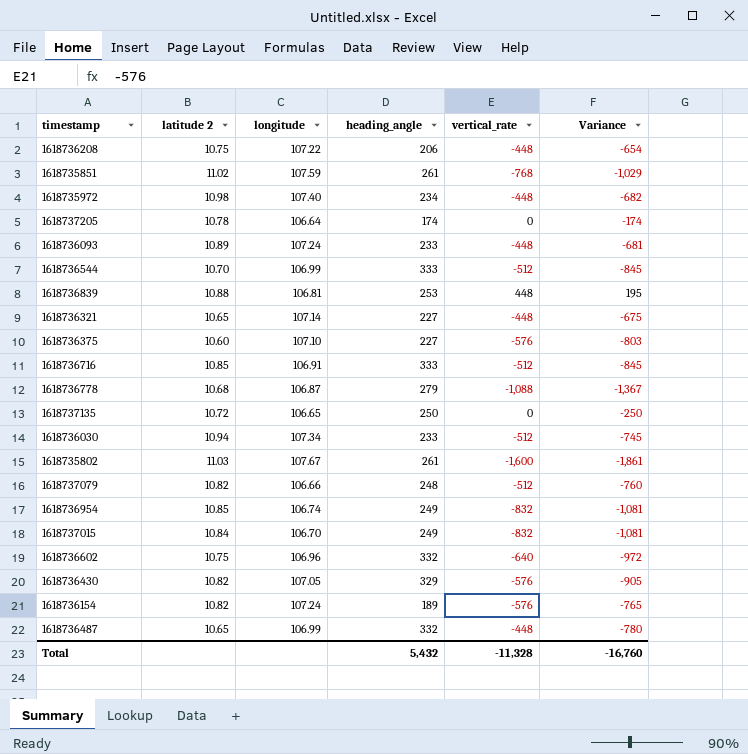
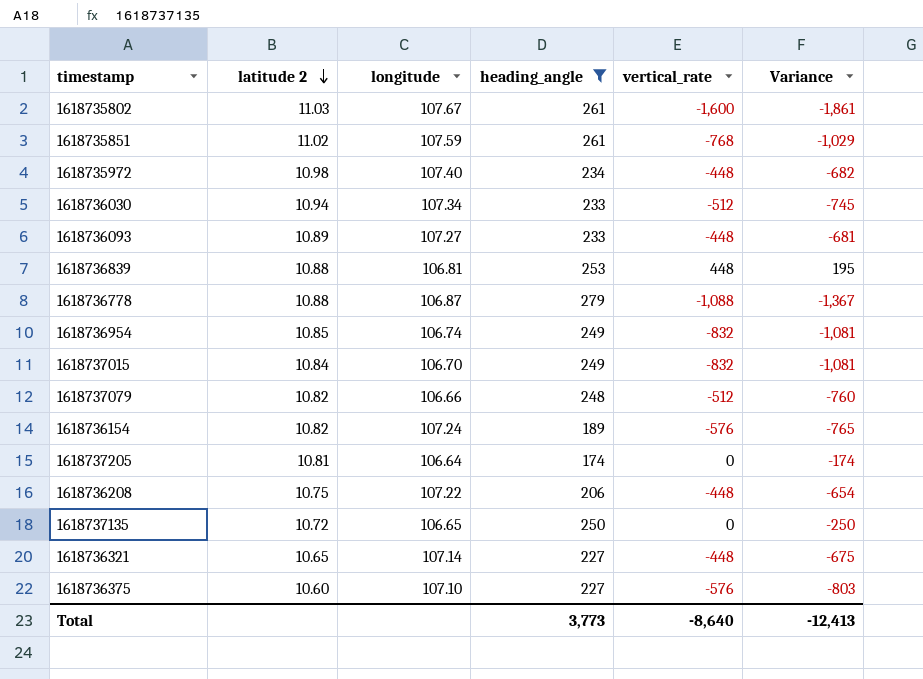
filter: none -> heading_angle <= 279
row order: none -> latitude 2 descending
1618736093 | longitude: 107.24 -> 107.27
1618736778 | latitude 2: 10.68 -> 10.88
1618737205 | latitude 2: 10.78 -> 10.81
Total | heading_angle: 5,432 -> 3,773
Total | vertical_rate: -11,328 -> -8,640
Total | Variance: -16,760 -> -12,413

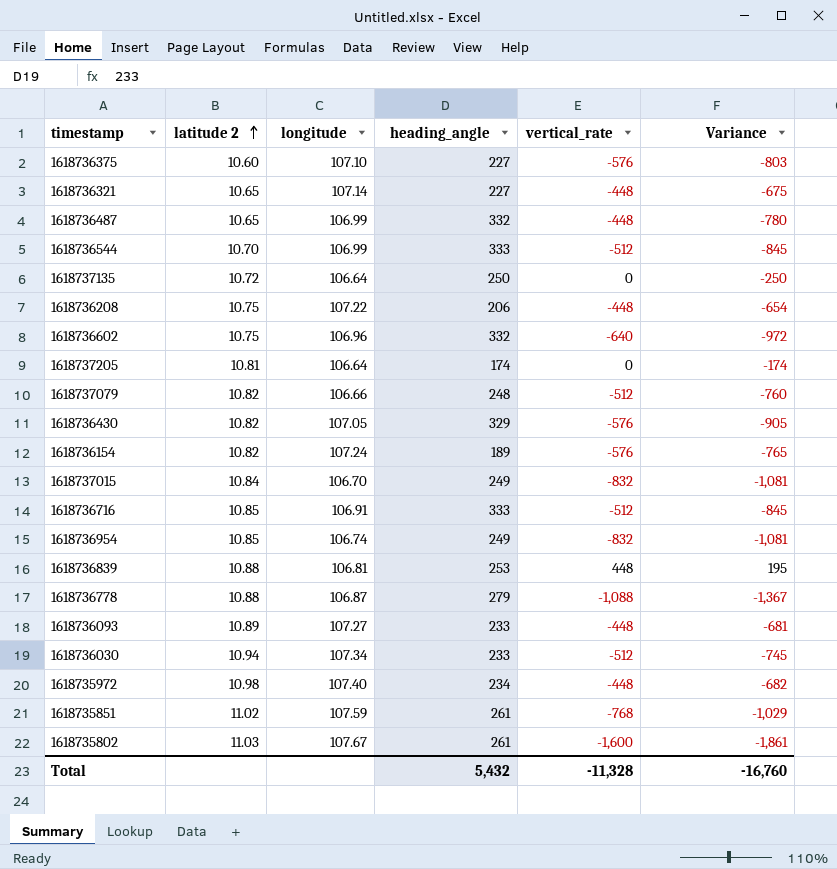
filter: heading_angle <= 279 -> none
row order: latitude 2 descending -> latitude 2 ascending
1618737135 | longitude: 106.65 -> 106.64
Total | heading_angle: 3,773 -> 5,432
Total | vertical_rate: -8,640 -> -11,328
Total | Variance: -12,413 -> -16,760

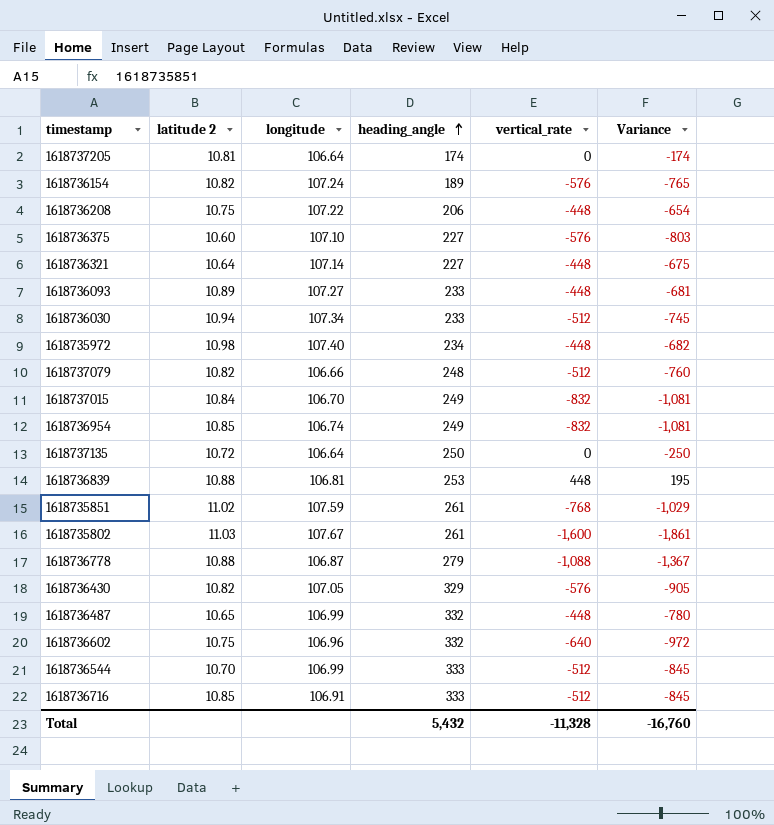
row order: latitude 2 ascending -> heading_angle ascending
1618736321 | latitude 2: 10.65 -> 10.64

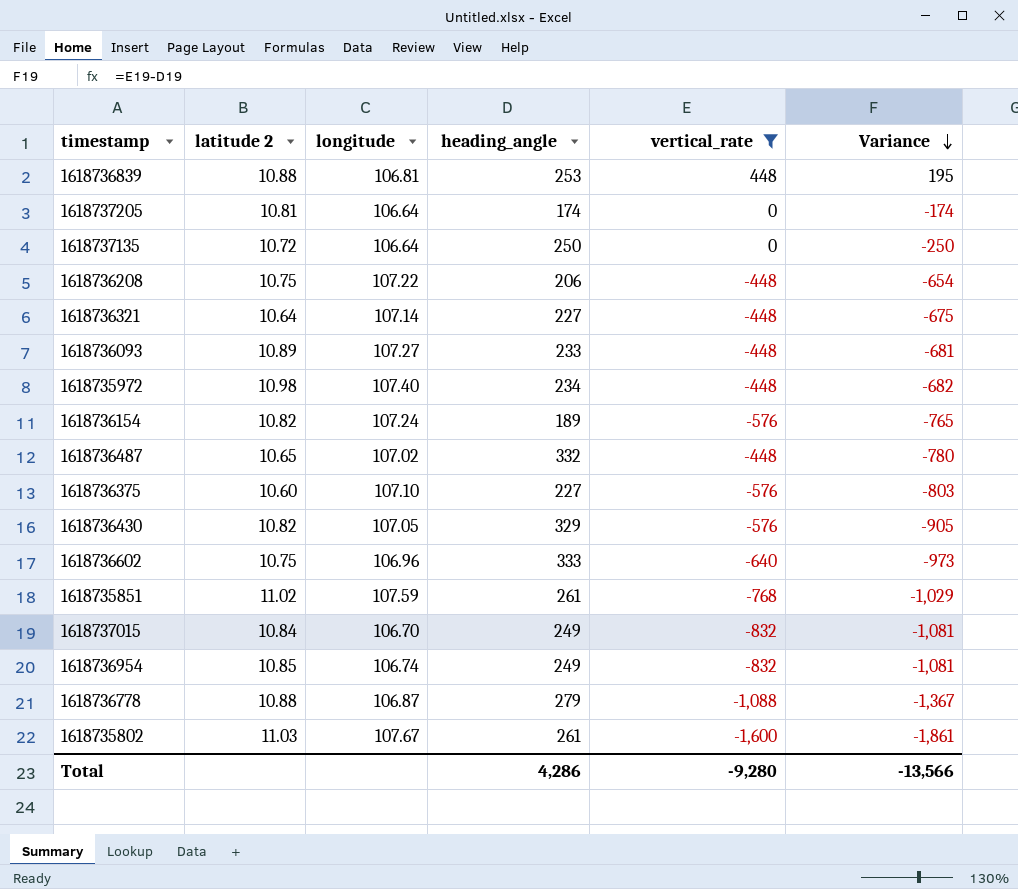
filter: none -> vertical_rate != -512
row order: heading_angle ascending -> Variance descending
1618736487 | longitude: 106.99 -> 107.02
1618736602 | heading_angle: 332 -> 333
1618736602 | Variance: -972 -> -973
Total | heading_angle: 5,432 -> 4,286
Total | vertical_rate: -11,328 -> -9,280
Total | Variance: -16,760 -> -13,566

